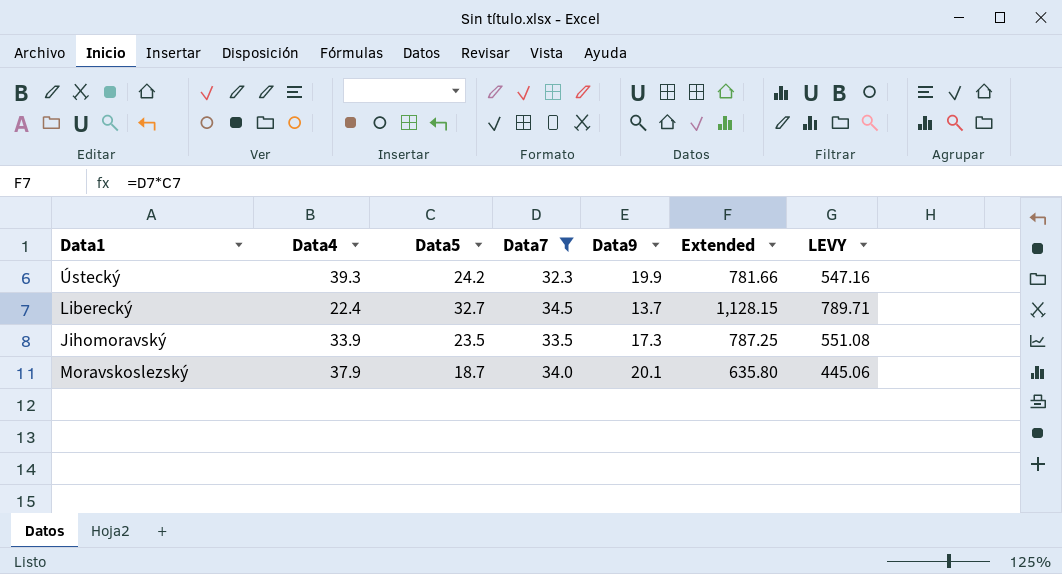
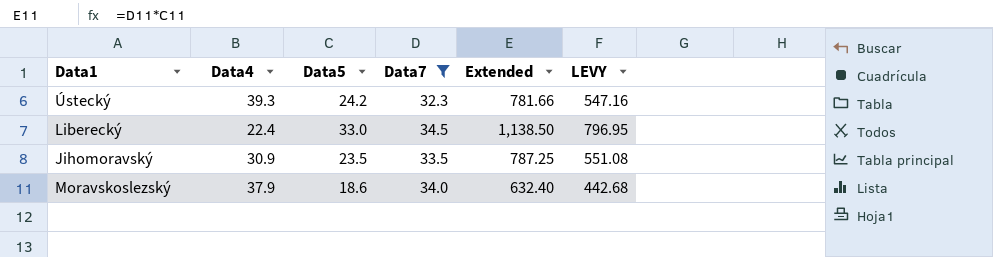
column Data9 | position: 5 -> none
Liberecký | Data5: 32.7 -> 33.0
Liberecký | Extended: 1,128.15 -> 1,138.50
Liberecký | LEVY: 789.71 -> 796.95
Jihomoravský | Data4: 33.9 -> 30.9
Moravskoslezský | Data5: 18.7 -> 18.6
Moravskoslezský | Extended: 635.80 -> 632.40
Moravskoslezský | LEVY: 445.06 -> 442.68

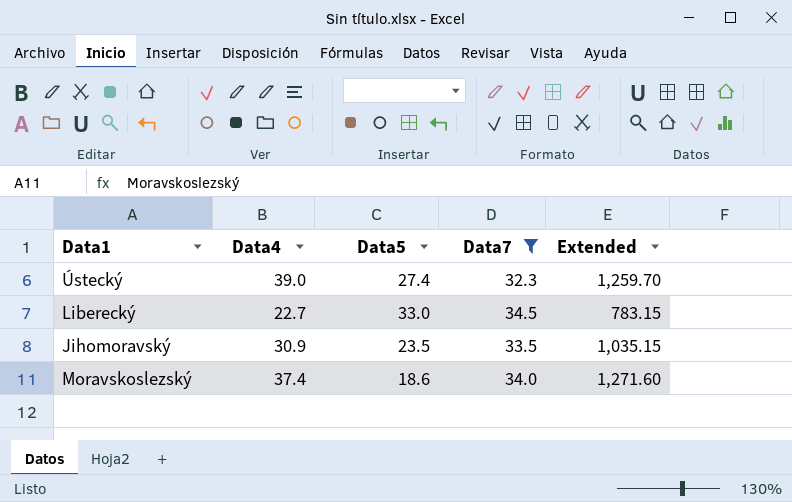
column LEVY | formula: [Extended] * 0.7 -> none
column Extended | formula: [Data5] * [Data7] -> [Data4] * [Data7]
Ústecký | Data4: 39.3 -> 39.0
Ústecký | Data5: 24.2 -> 27.4
Liberecký | Data4: 22.4 -> 22.7
Moravskoslezský | Data4: 37.9 -> 37.4

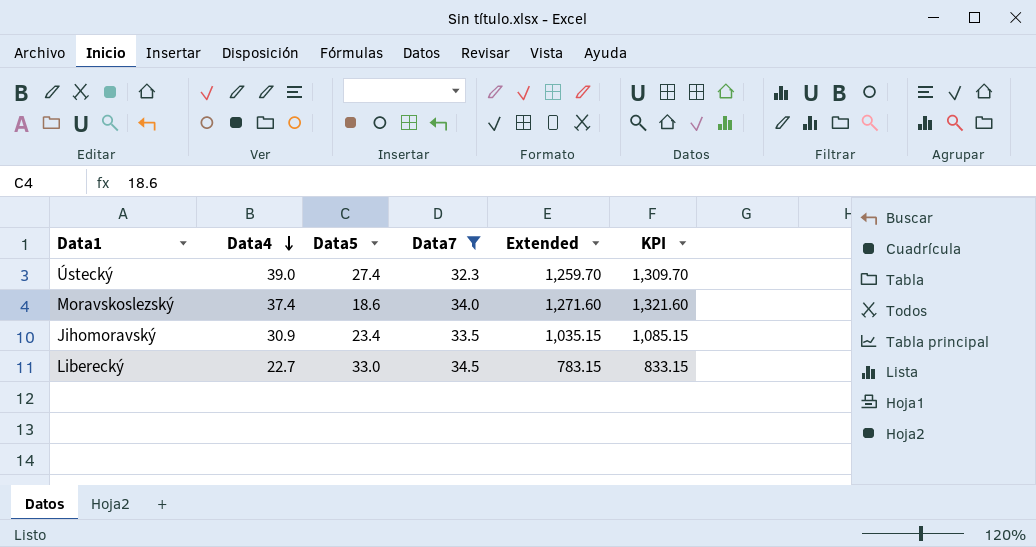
row order: none -> Data4 descending
column KPI | formula: none -> [Extended] + 50
Jihomoravský | Data5: 23.5 -> 23.4

